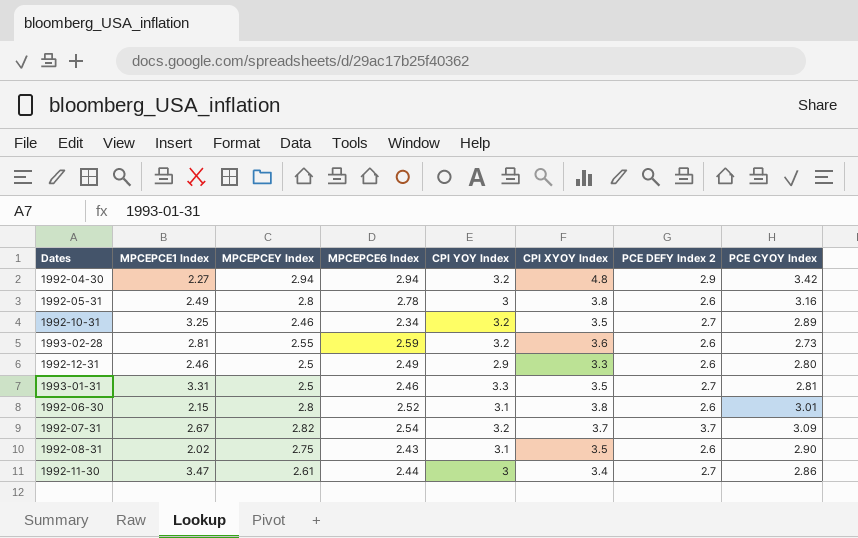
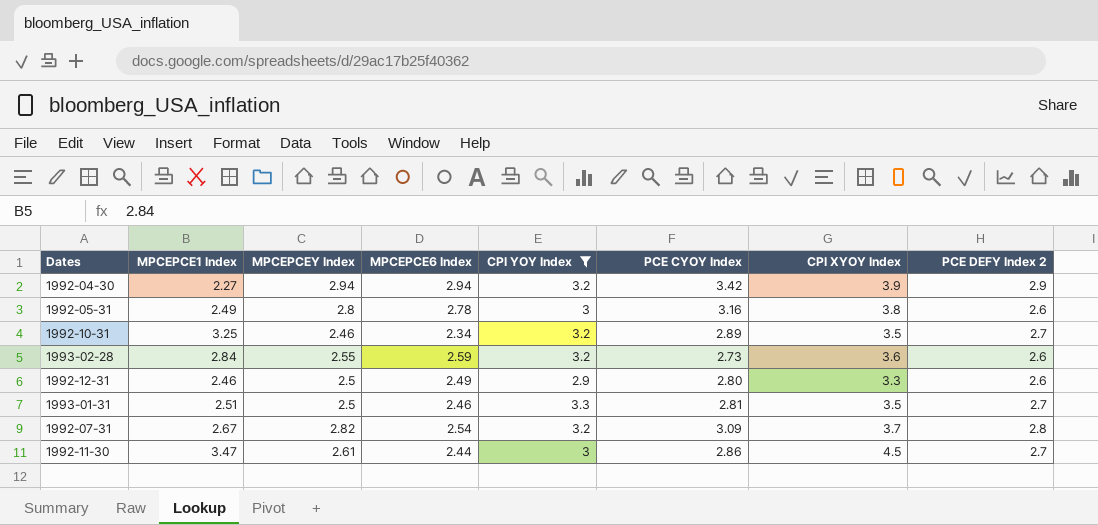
filter: none -> CPI YOY Index != 3.1
column PCE CYOY Index | position: 8 -> 6
1992-04-30 | CPI XYOY Index: 4.8 -> 3.9
1993-02-28 | MPCEPCE1 Index: 2.81 -> 2.84
1993-01-31 | MPCEPCE1 Index: 3.31 -> 2.51
1992-07-31 | PCE DEFY Index 2: 3.7 -> 2.8
1992-11-30 | CPI XYOY Index: 3.4 -> 4.5

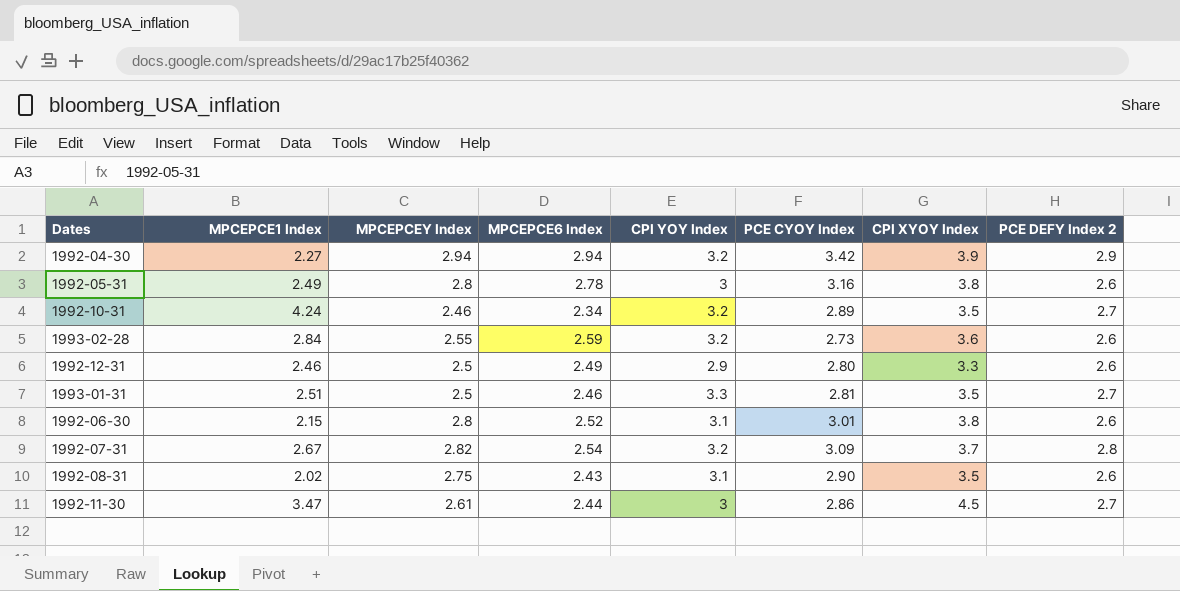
filter: CPI YOY Index != 3.1 -> none
1992-10-31 | MPCEPCE1 Index: 3.25 -> 4.24

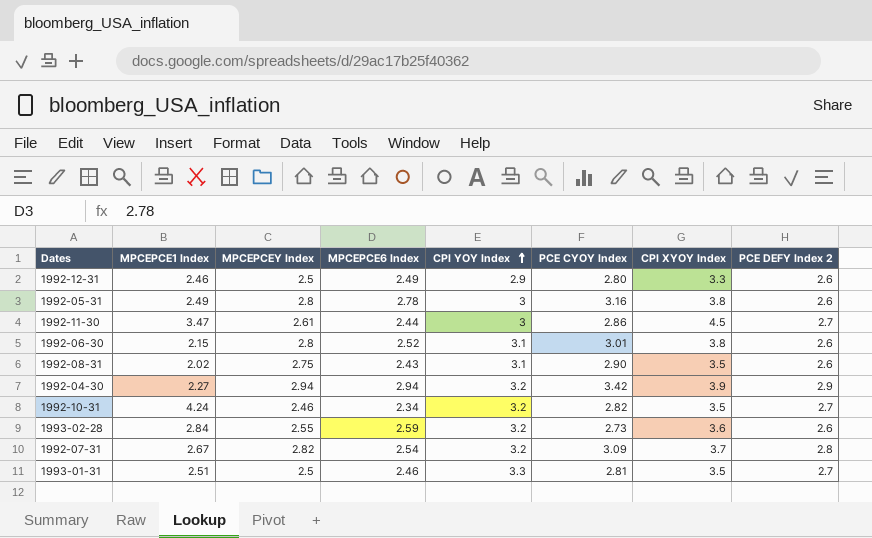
row order: none -> CPI YOY Index ascending
1992-10-31 | PCE CYOY Index: 2.89 -> 2.82

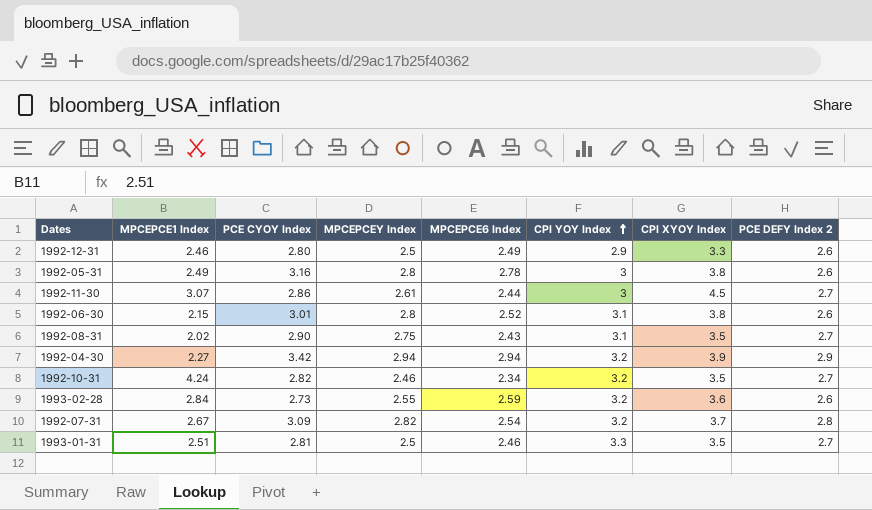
column PCE CYOY Index | position: 6 -> 3
1992-11-30 | MPCEPCE1 Index: 3.47 -> 3.07
1992-08-31 | PCE DEFY Index 2: 2.6 -> 2.7

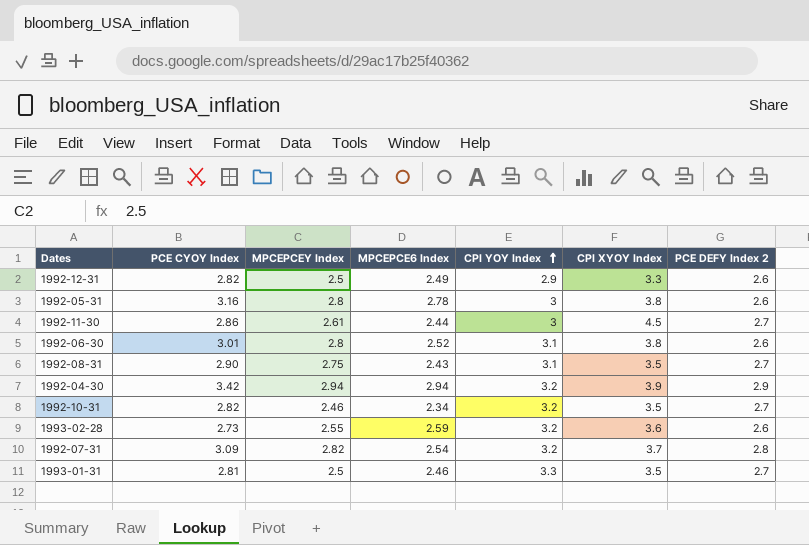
column MPCEPCE1 Index | position: 2 -> none
1992-12-31 | PCE CYOY Index: 2.80 -> 2.82

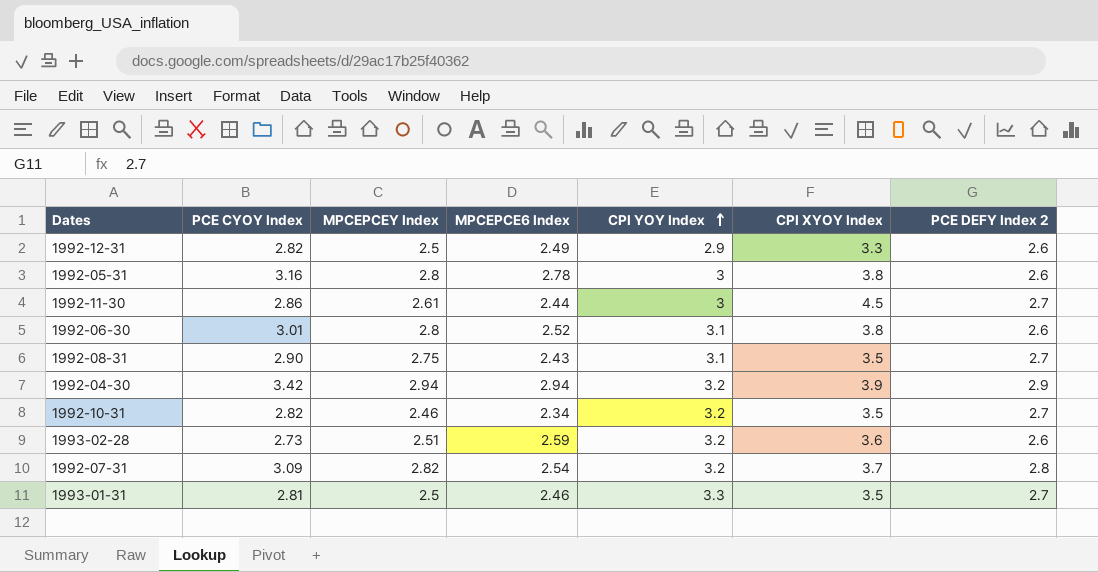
1993-02-28 | MPCEPCEY Index: 2.55 -> 2.51

